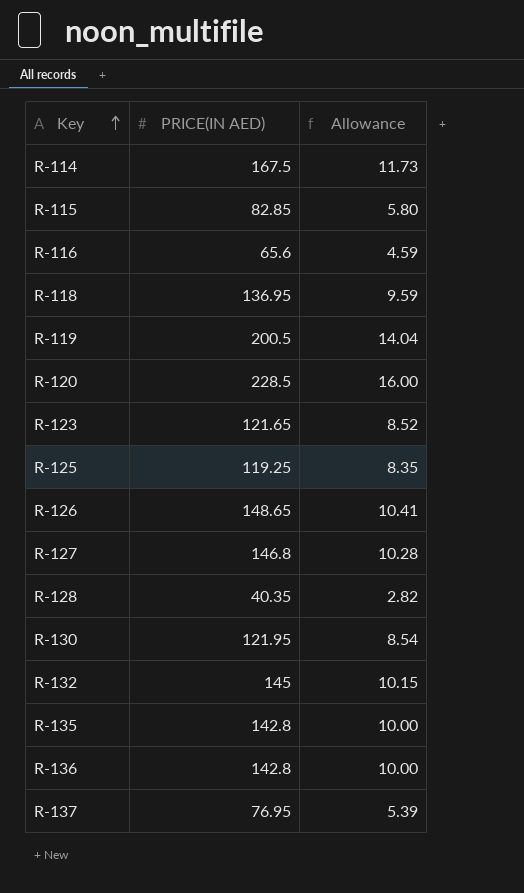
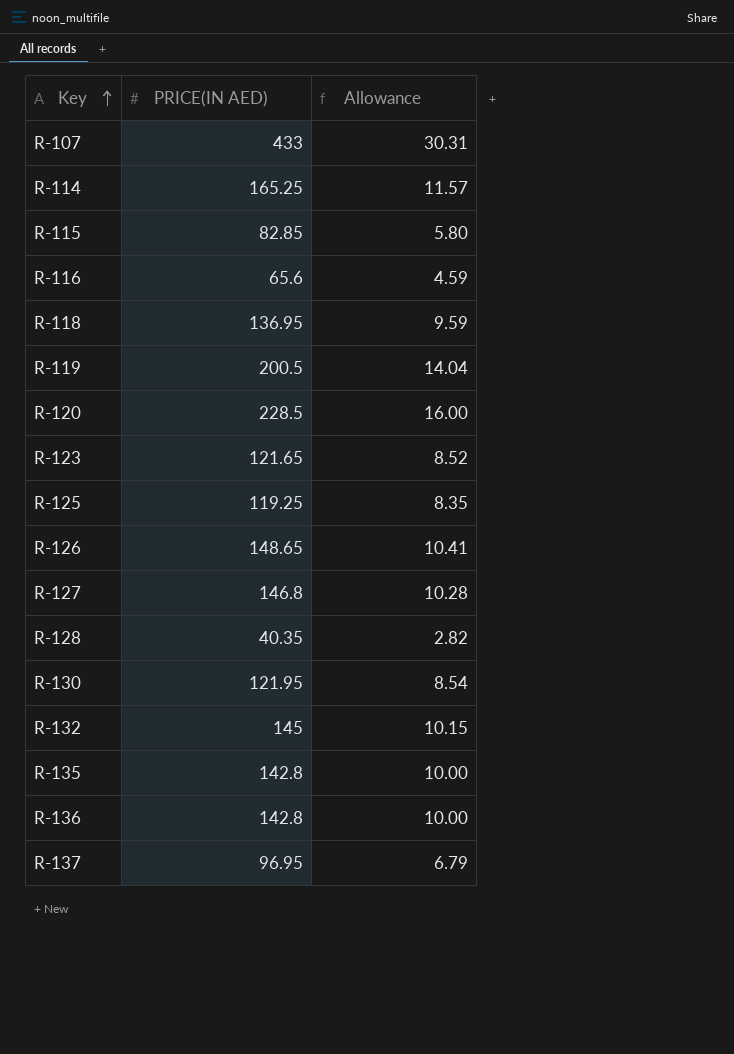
row R-107: none -> 433 | 30.31
R-114 | PRICE(IN AED): 167.5 -> 165.25
R-114 | Allowance: 11.73 -> 11.57
R-137 | PRICE(IN AED): 76.95 -> 96.95
R-137 | Allowance: 5.39 -> 6.79

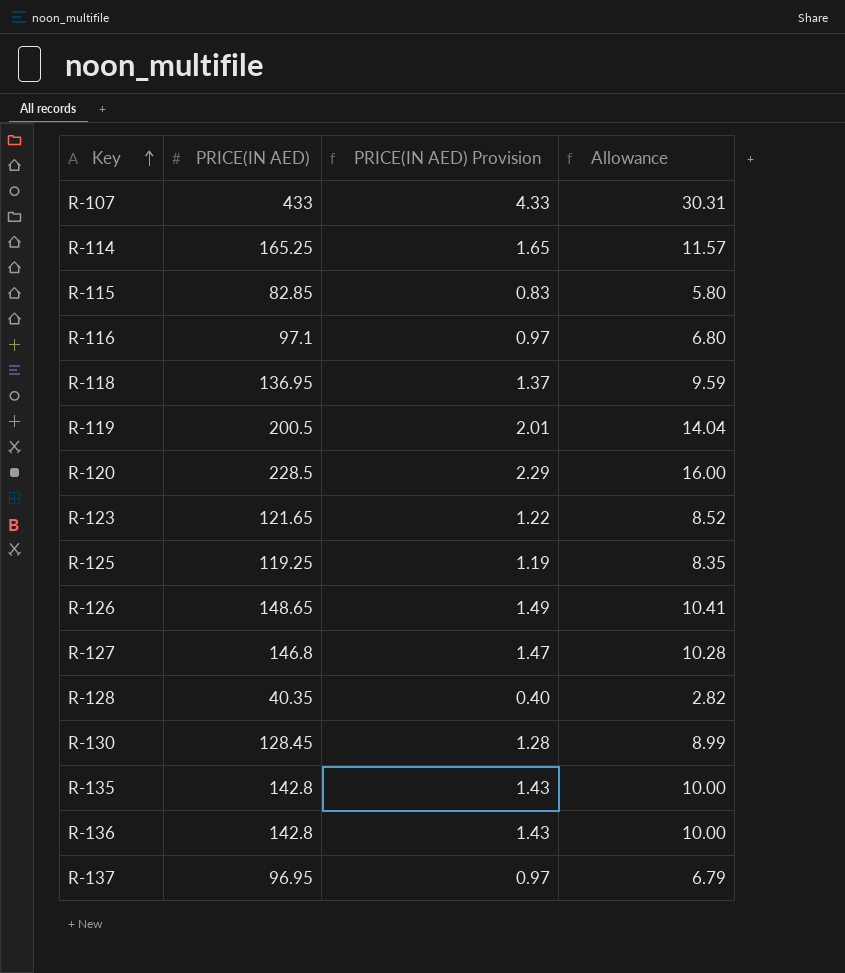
column PRICE(IN AED) Provision | formula: none -> [PRICE(IN AED)] * 0.01
row R-132: 145 | 10.15 -> none
R-116 | PRICE(IN AED): 65.6 -> 97.1
R-116 | Allowance: 4.59 -> 6.80
R-130 | PRICE(IN AED): 121.95 -> 128.45
R-130 | Allowance: 8.54 -> 8.99

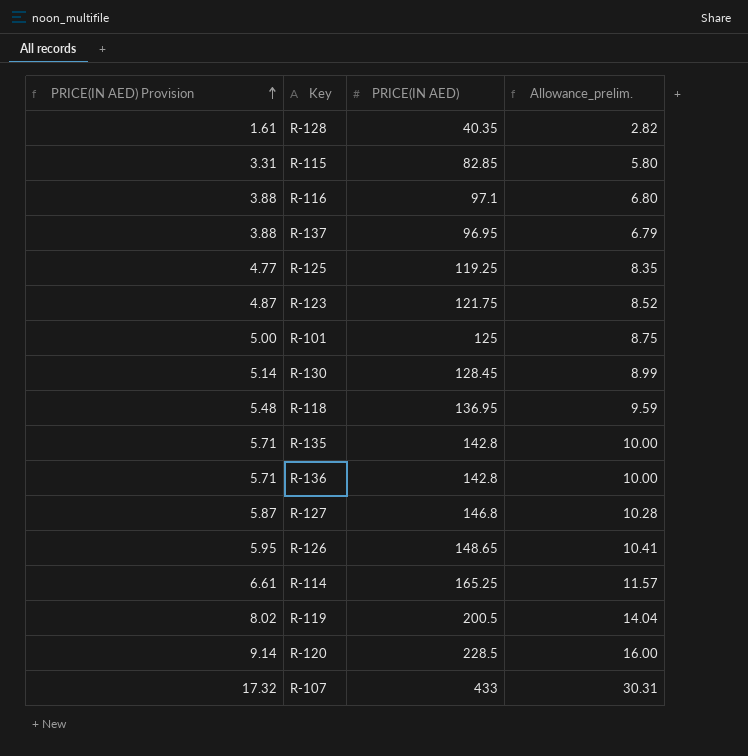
row order: Key ascending -> PRICE(IN AED) Provision ascending
column PRICE(IN AED) Provision | formula: [PRICE(IN AED)] * 0.01 -> [PRICE(IN AED)] * 0.04
column PRICE(IN AED) Provision | position: 3 -> 1
column name: Allowance -> Allowance_prelim.
R-123 | PRICE(IN AED): 121.65 -> 121.75
row R-101: none -> 5.00 | 125 | 8.75

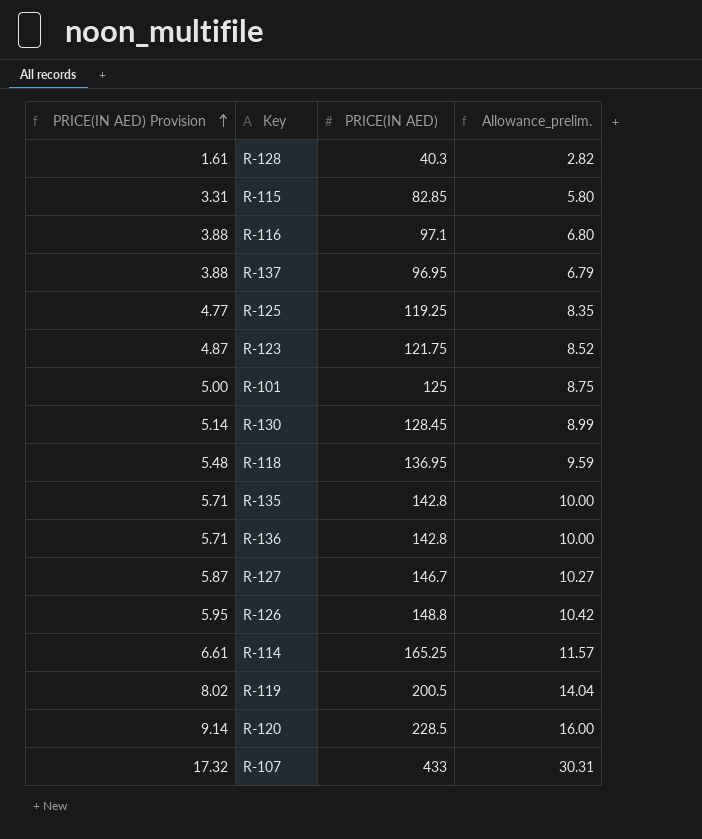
R-128 | PRICE(IN AED): 40.35 -> 40.3
R-127 | PRICE(IN AED): 146.8 -> 146.7
R-127 | Allowance_prelim.: 10.28 -> 10.27
R-126 | PRICE(IN AED): 148.65 -> 148.8
R-126 | Allowance_prelim.: 10.41 -> 10.42

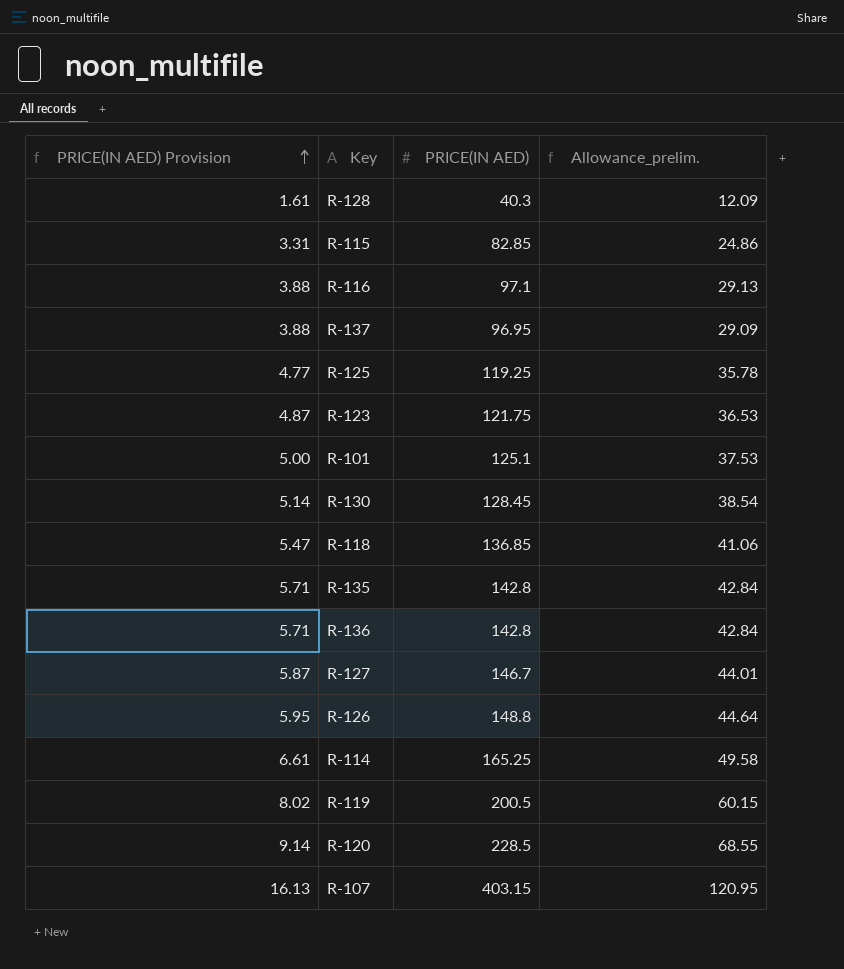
column Allowance_prelim. | formula: [PRICE(IN AED)] * 0.07 -> [PRICE(IN AED)] * 0.3
R-101 | PRICE(IN AED): 125 -> 125.1
R-118 | PRICE(IN AED) Provision: 5.48 -> 5.47
R-118 | PRICE(IN AED): 136.95 -> 136.85
R-107 | PRICE(IN AED) Provision: 17.32 -> 16.13
R-107 | PRICE(IN AED): 433 -> 403.15

